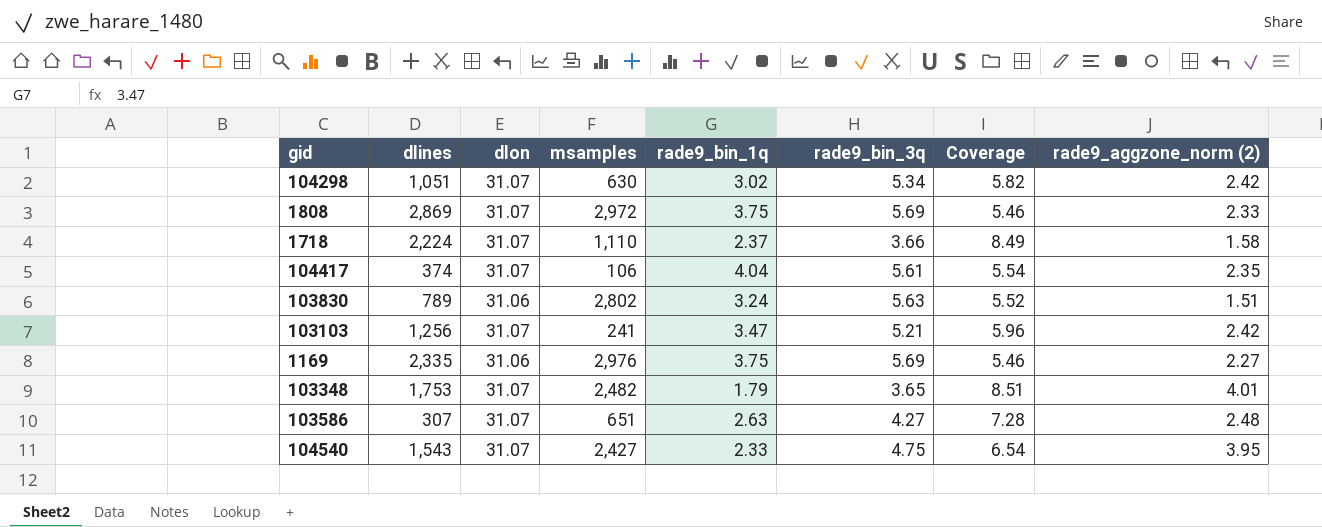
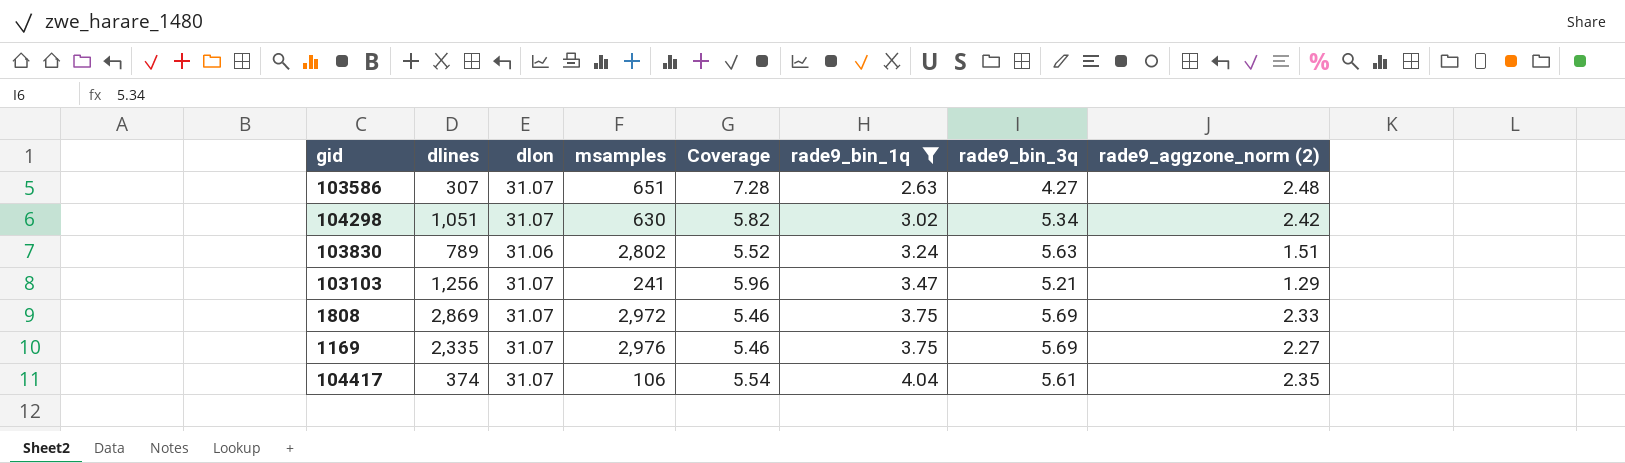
filter: none -> rade9_bin_1q >= 2.63
row order: none -> rade9_bin_1q ascending
column Coverage | position: 7 -> 5
103103 | rade9_aggzone_norm (2): 2.42 -> 1.29
1169 | dlon: 31.06 -> 31.07

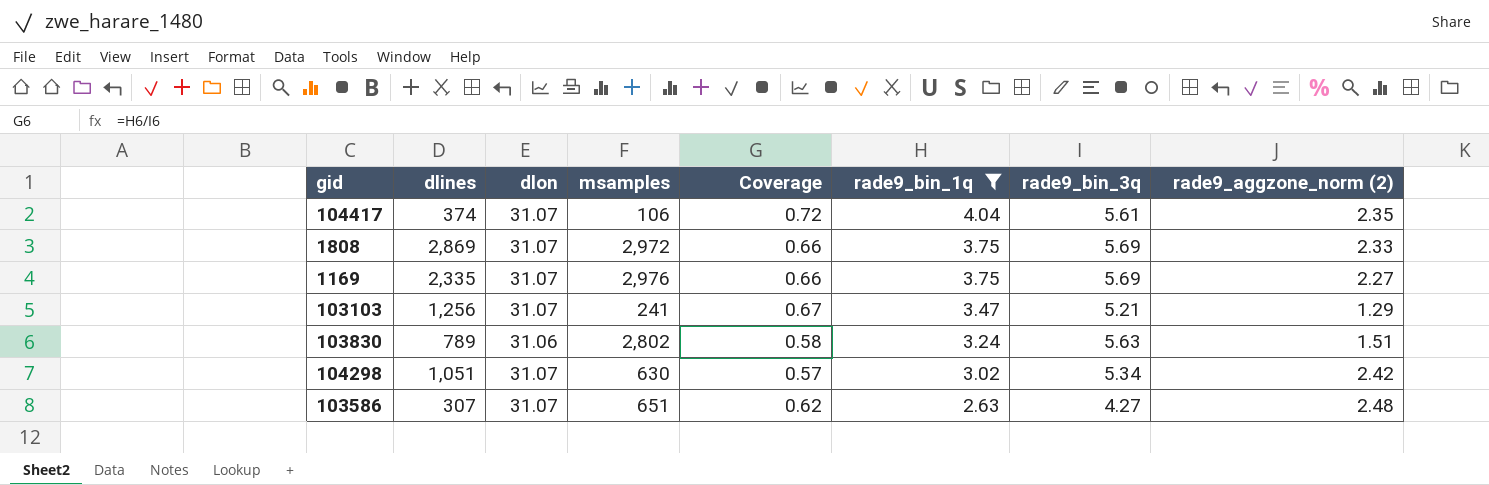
row order: rade9_bin_1q ascending -> rade9_bin_1q descending
column Coverage | formula: [dlon] / [rade9_bin_3q] -> [rade9_bin_1q] / [rade9_bin_3q]

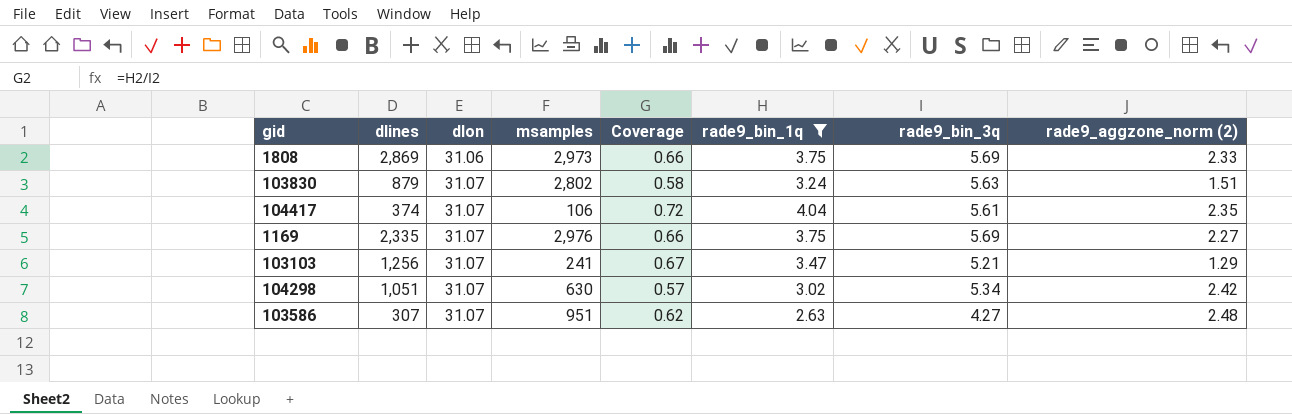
row order: rade9_bin_1q descending -> dlon ascending
1808 | dlon: 31.07 -> 31.06
1808 | msamples: 2,972 -> 2,973
103830 | dlines: 789 -> 879
103830 | dlon: 31.06 -> 31.07
103586 | msamples: 651 -> 951

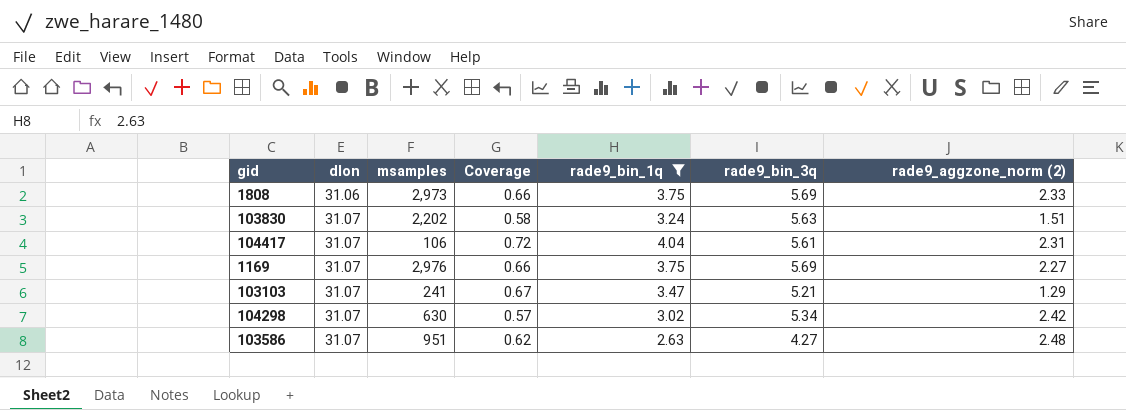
column dlines | position: 2 -> none
103830 | msamples: 2,802 -> 2,202
104417 | rade9_aggzone_norm (2): 2.35 -> 2.31

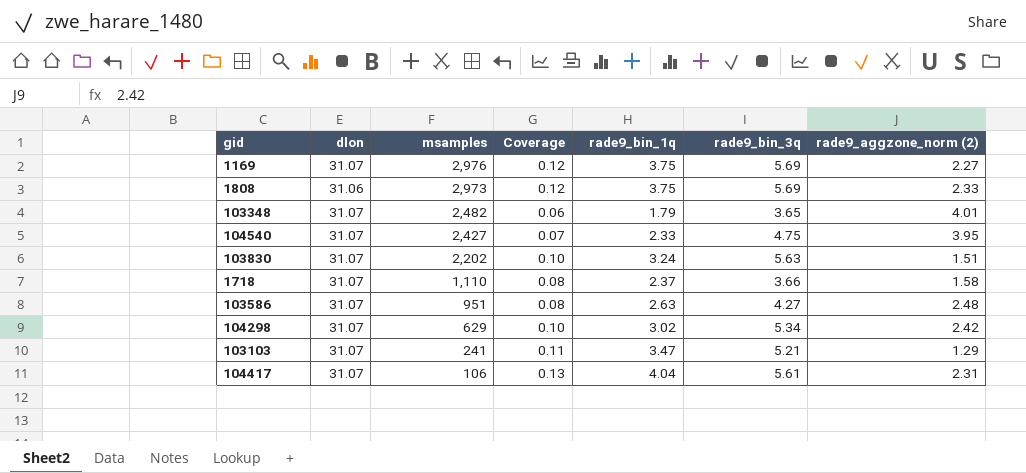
filter: rade9_bin_1q >= 2.63 -> none
row order: dlon ascending -> msamples descending
column Coverage | formula: [rade9_bin_1q] / [rade9_bin_3q] -> [rade9_bin_1q] / [dlon]
104298 | msamples: 630 -> 629

